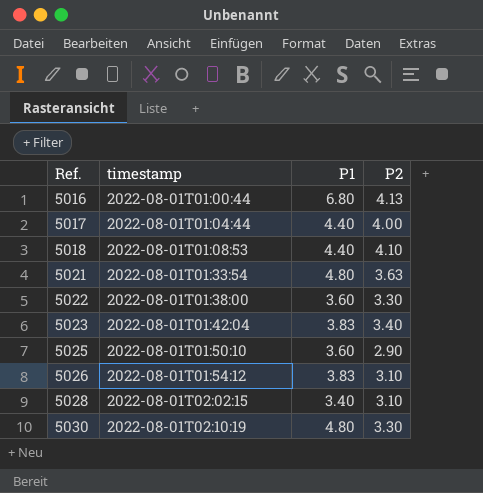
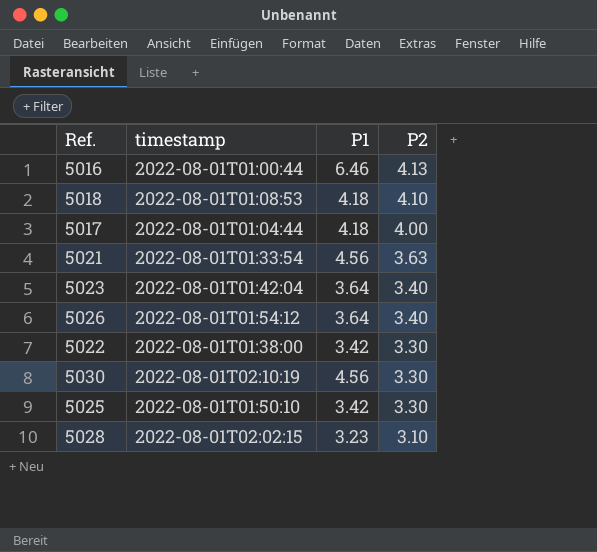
row order: Ref. ascending -> P2 descending
5016 | P1: 6.80 -> 6.46
5018 | P1: 4.40 -> 4.18
5017 | P1: 4.40 -> 4.18
5021 | P1: 4.80 -> 4.56
5023 | P1: 3.83 -> 3.64
5026 | P1: 3.83 -> 3.64
5026 | P2: 3.10 -> 3.40
5022 | P1: 3.60 -> 3.42
5030 | P1: 4.80 -> 4.56
5025 | P1: 3.60 -> 3.42
5025 | P2: 2.90 -> 3.30
5028 | P1: 3.40 -> 3.23

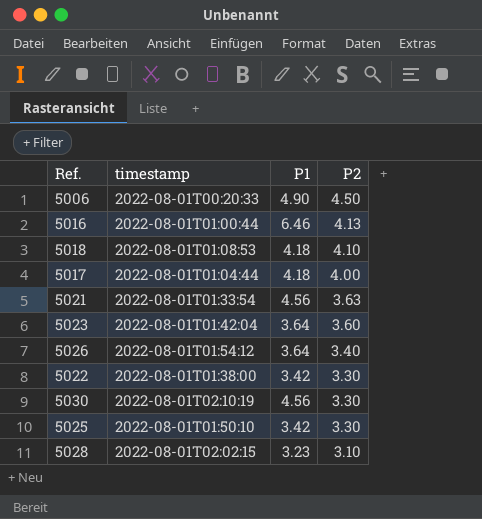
row 5006: none -> 2022-08-01T00:20:33 | 4.90 | 4.50
5023 | P2: 3.40 -> 3.60

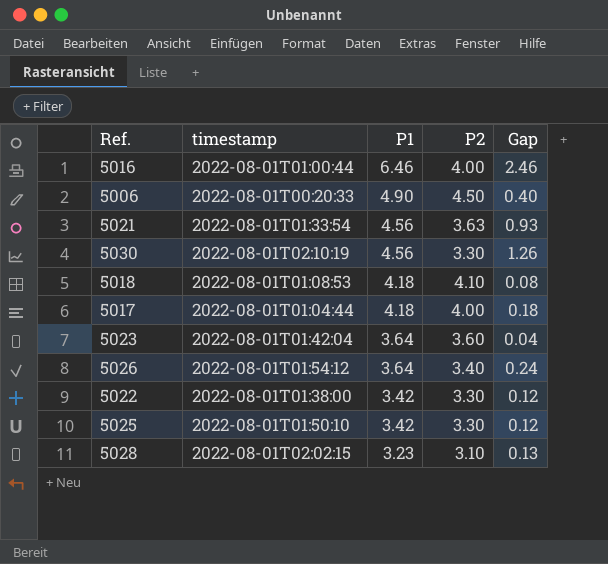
row order: P2 descending -> P1 descending
column Gap | formula: none -> [P1] - [P2]
5016 | P2: 4.13 -> 4.00

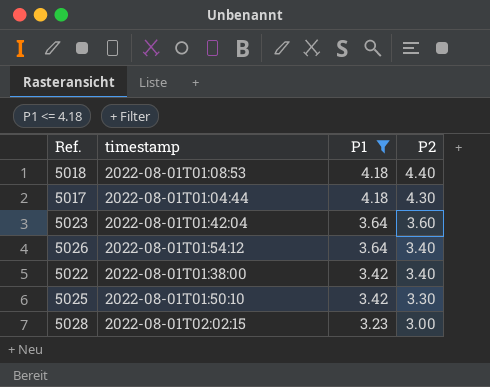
filter: none -> P1 <= 4.18
column Gap | formula: [P1] - [P2] -> none
5018 | P2: 4.10 -> 4.40
5017 | P2: 4.00 -> 4.30
5022 | P2: 3.30 -> 3.40
5028 | P2: 3.10 -> 3.00

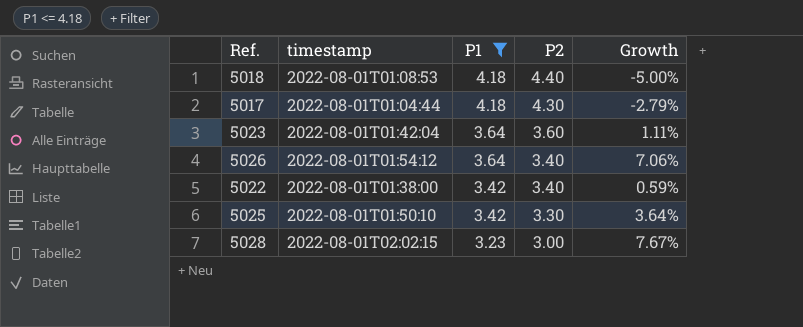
column Growth | formula: none -> ([P1] - [P2]) / [P2]

